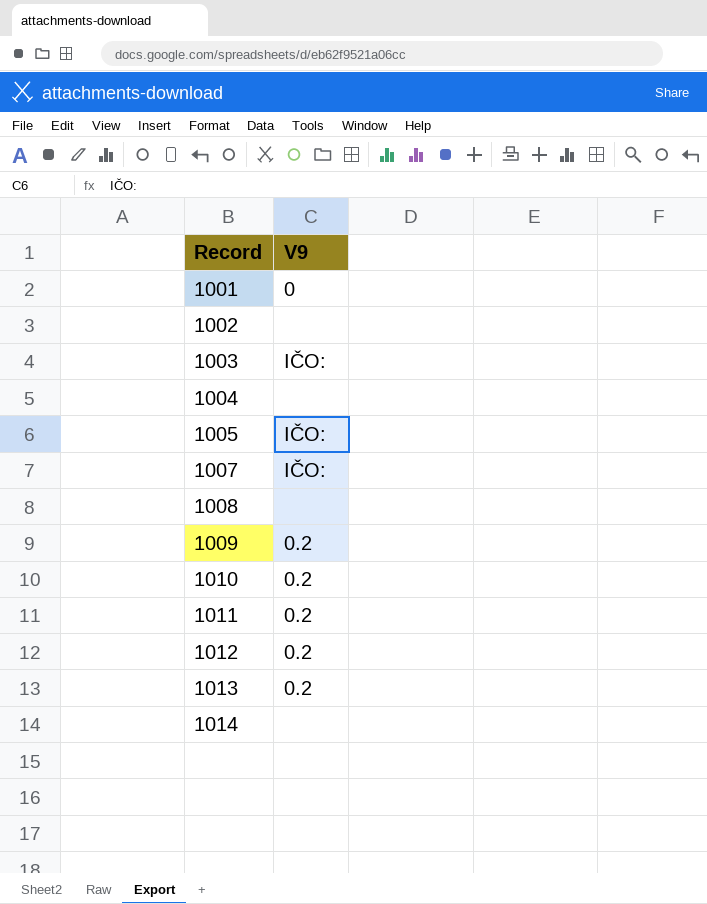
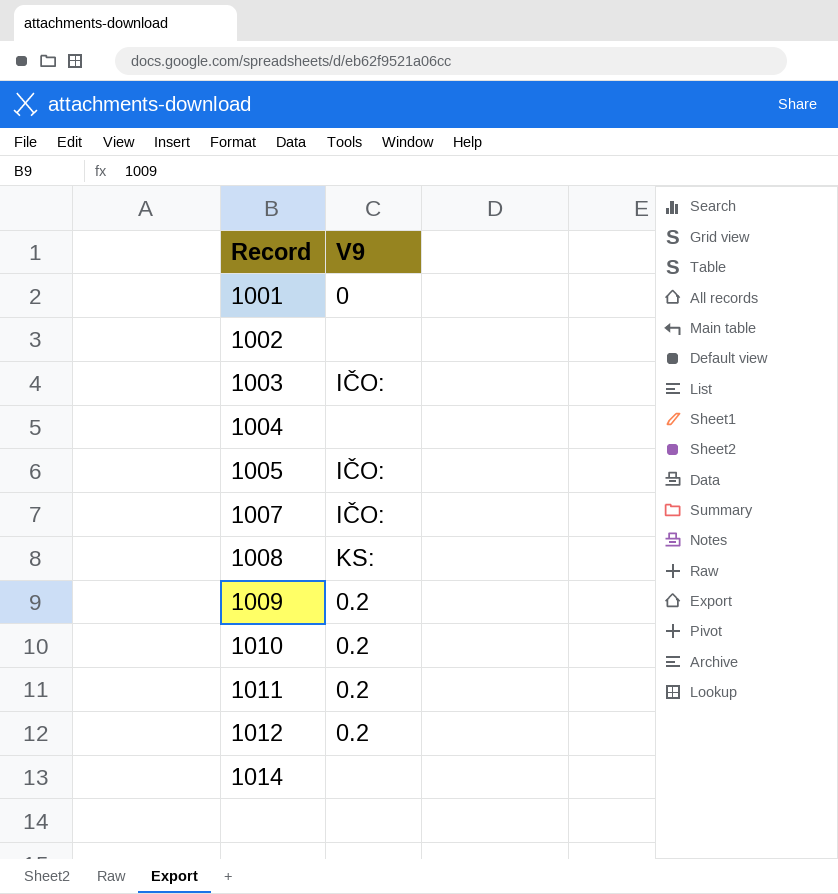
row 1013: 0.2 -> none
1008 | V9: none -> KS:

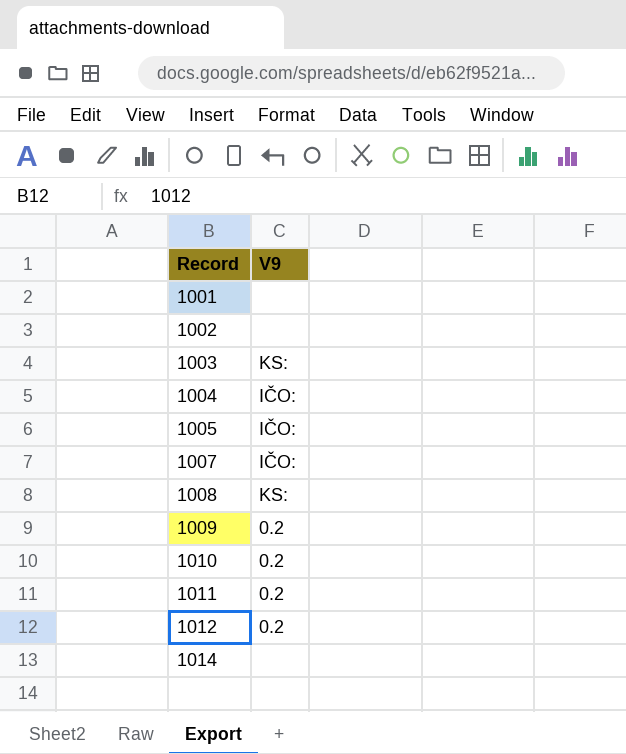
1001 | V9: 0 -> none
1003 | V9: IČO: -> KS:
1004 | V9: none -> IČO:

